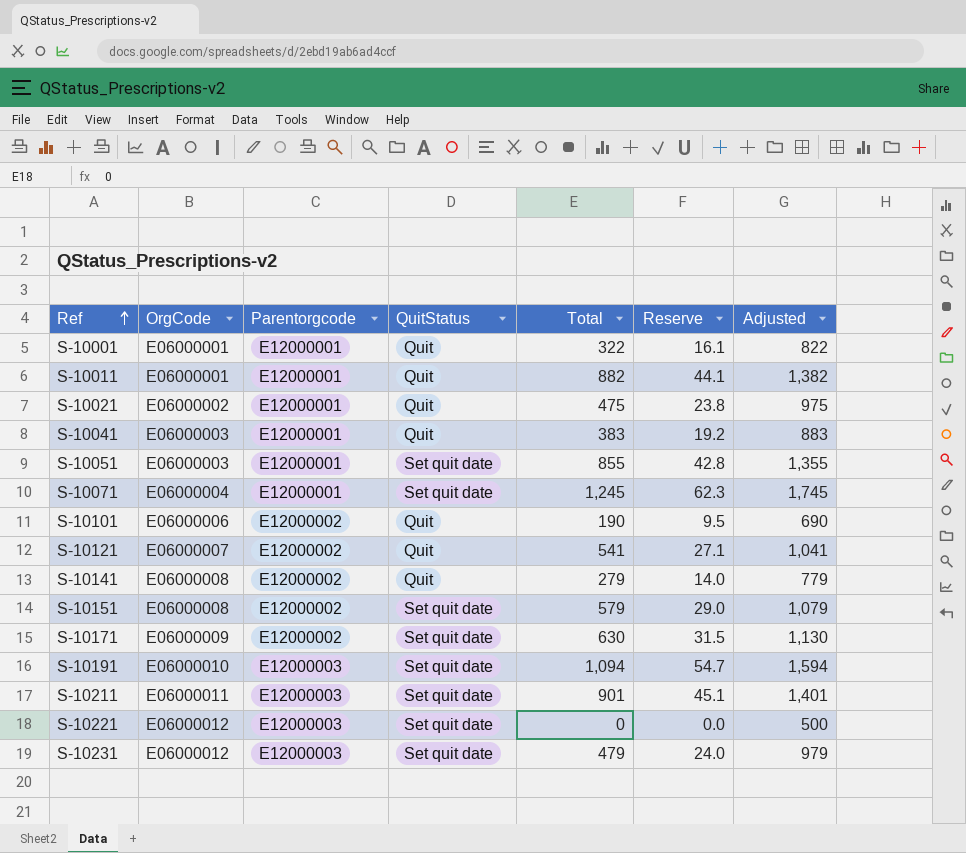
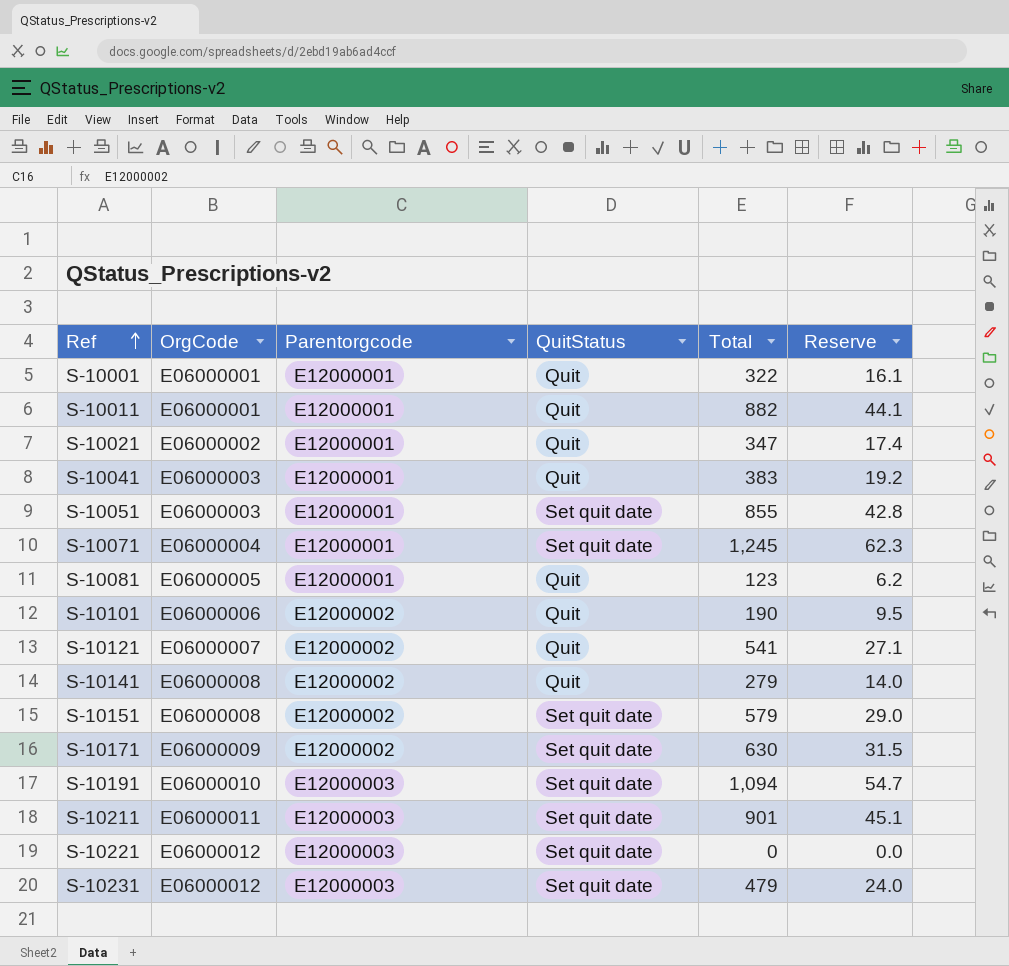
column Adjusted | formula: [Total] + 500 -> none
S-10021 | Total: 475 -> 347
S-10021 | Reserve: 23.8 -> 17.4
row S-10081: none -> E06000005 | E12000001 | Quit | 123 | 6.2

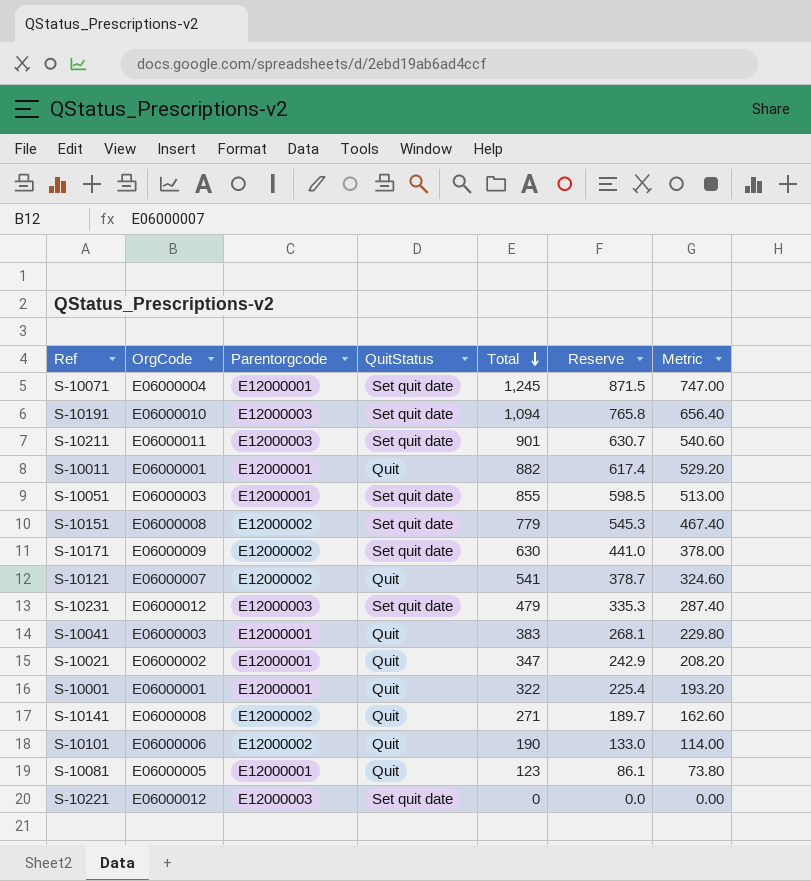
row order: Ref ascending -> Total descending
column Reserve | formula: [Total] * 0.05 -> [Total] * 0.7
column Metric | formula: none -> [Total] * 0.6
S-10151 | Total: 579 -> 779
S-10141 | Total: 279 -> 271

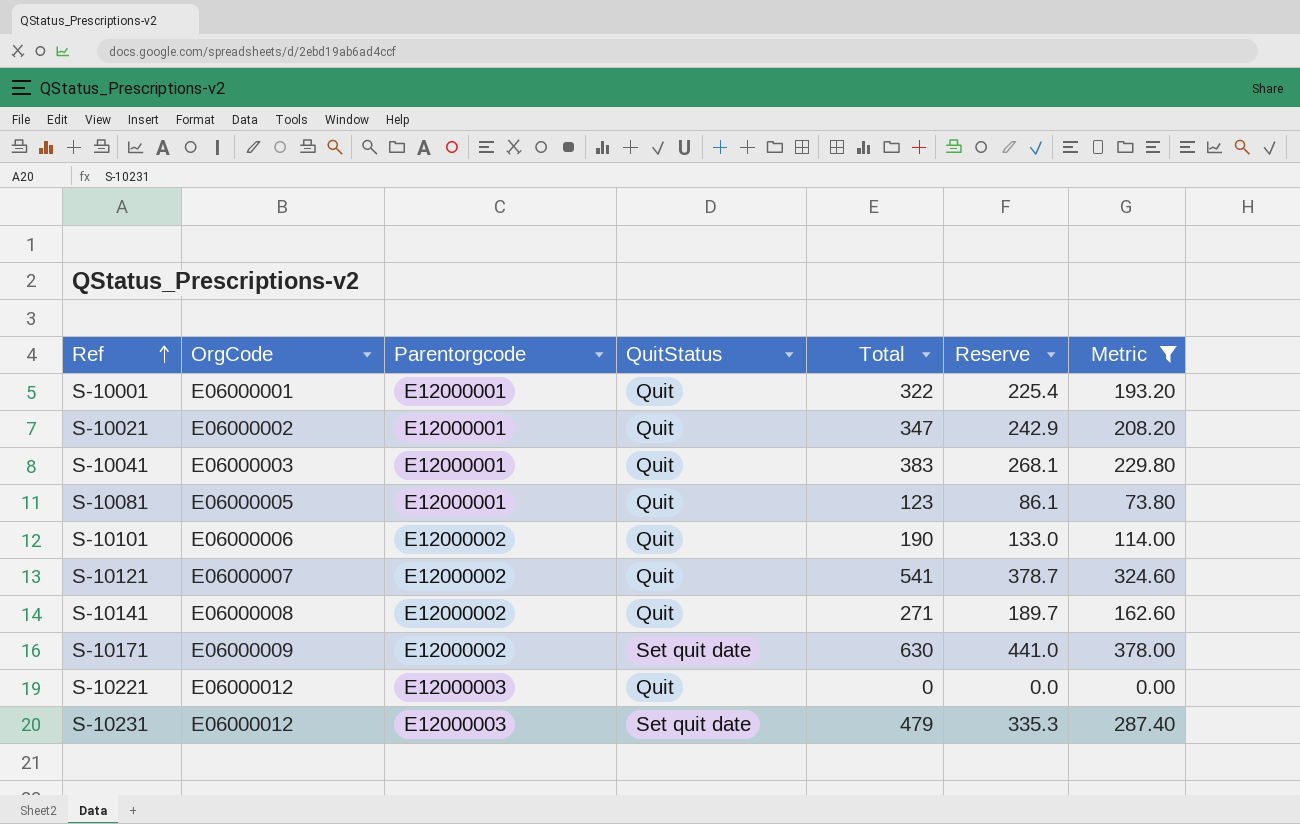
filter: none -> Metric <= 378.00
row order: Total descending -> Ref ascending
S-10221 | QuitStatus: Set quit date -> Quit

